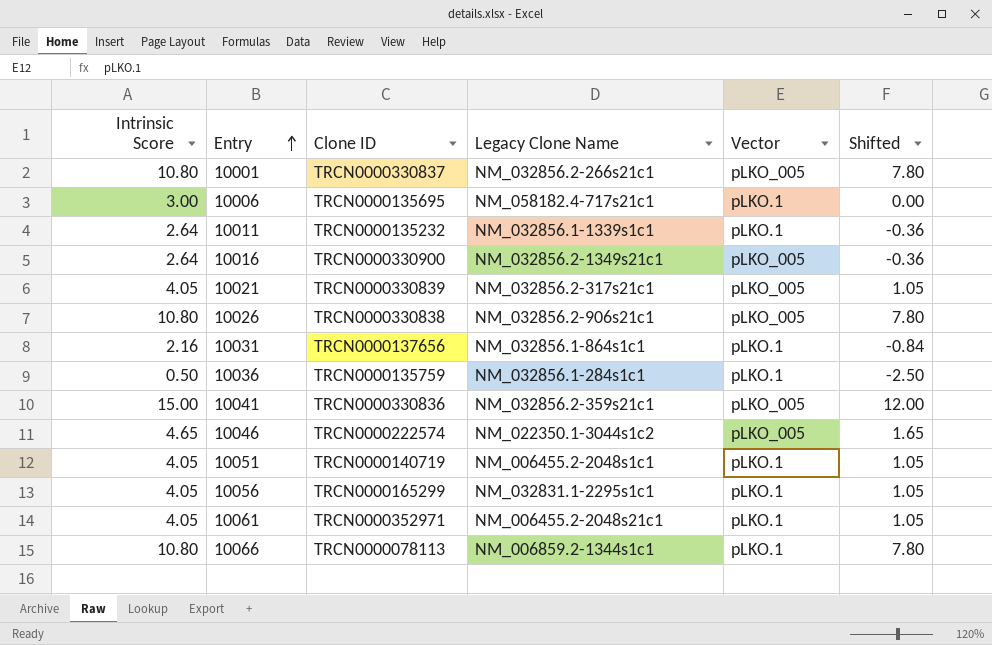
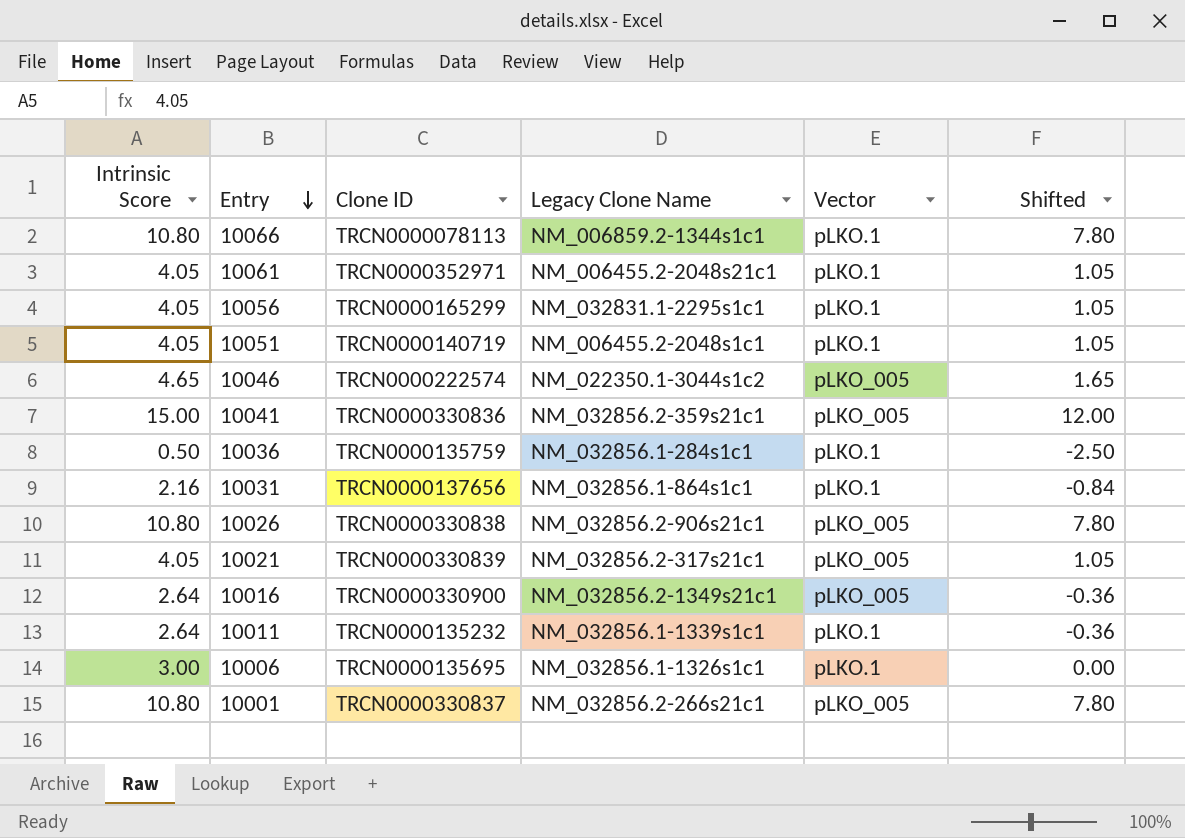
row order: Entry ascending -> Entry descending
10006 | Legacy Clone Name: NM_058182.4-717s21c1 -> NM_032856.1-1326s1c1

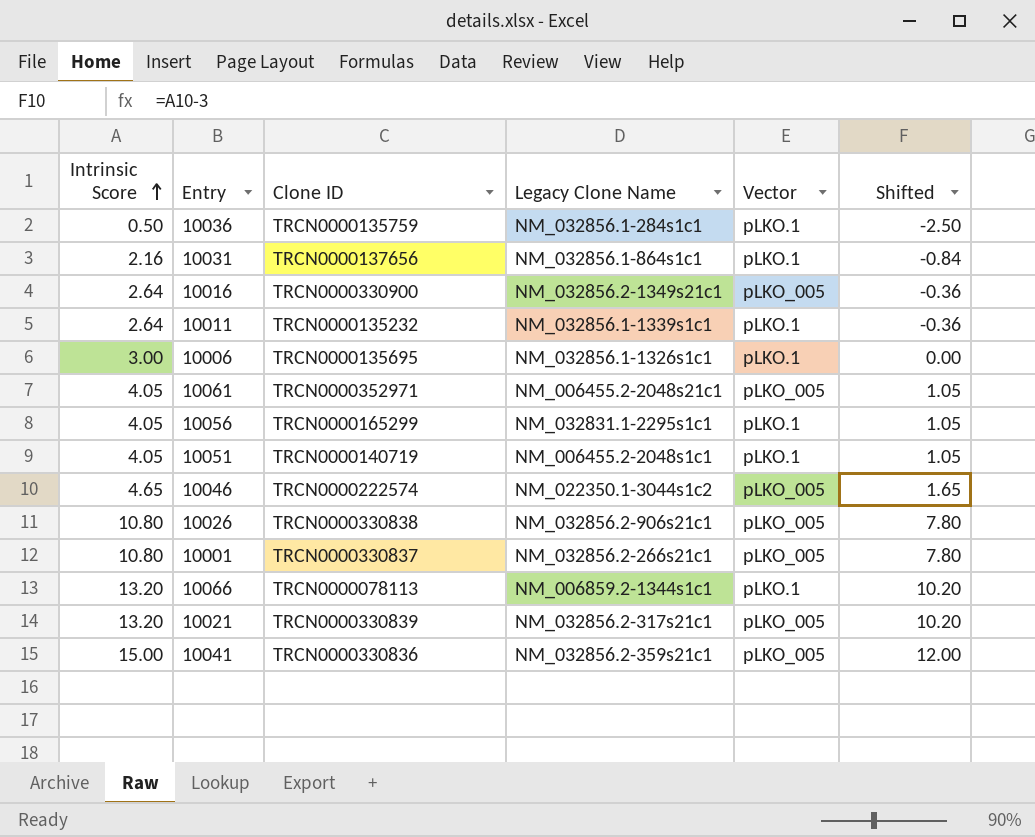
row order: Entry descending -> Intrinsic Score ascending
10061 | Vector: pLKO.1 -> pLKO_005
10066 | Intrinsic Score: 10.80 -> 13.20
10066 | Shifted: 7.80 -> 10.20
10021 | Intrinsic Score: 4.05 -> 13.20
10021 | Shifted: 1.05 -> 10.20

